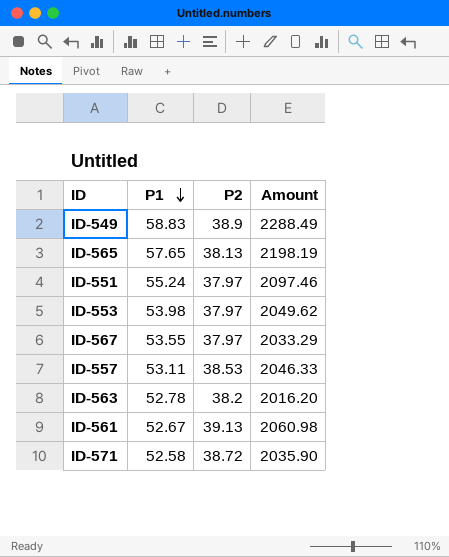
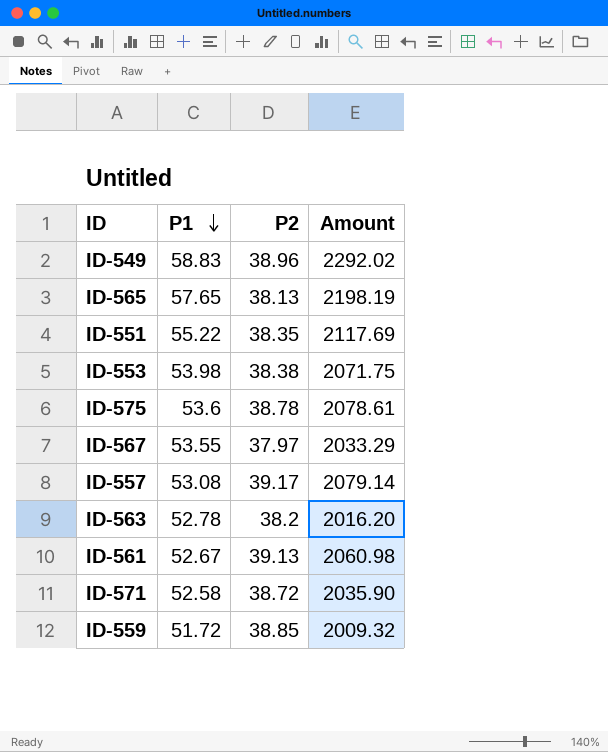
ID-549 | P2: 38.9 -> 38.96
ID-549 | Amount: 2288.49 -> 2292.02
ID-551 | P1: 55.24 -> 55.22
ID-551 | P2: 37.97 -> 38.35
ID-551 | Amount: 2097.46 -> 2117.69
ID-553 | P2: 37.97 -> 38.38
ID-553 | Amount: 2049.62 -> 2071.75
row ID-575: none -> 53.6 | 38.78 | 2078.61
ID-557 | P1: 53.11 -> 53.08
ID-557 | P2: 38.53 -> 39.17
ID-557 | Amount: 2046.33 -> 2079.14
row ID-559: none -> 51.72 | 38.85 | 2009.32

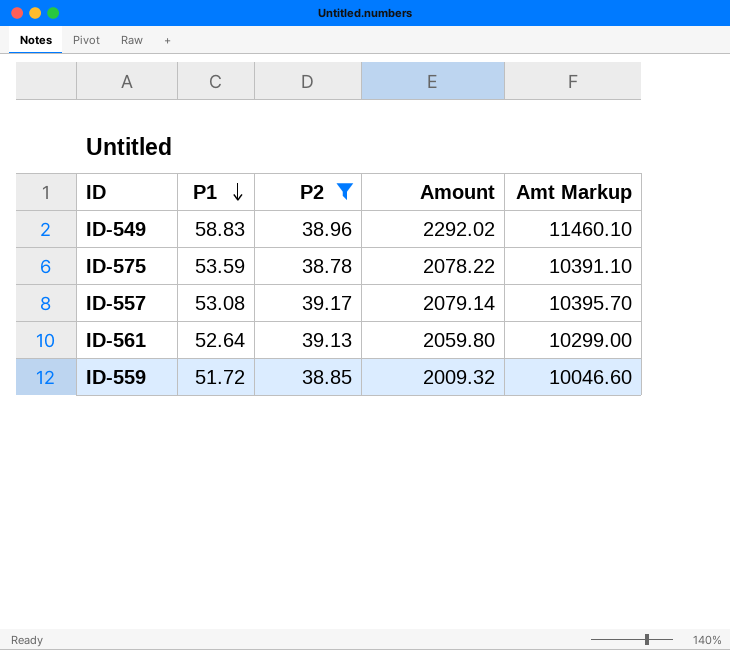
filter: none -> P2 >= 38.78
column Amt Markup | formula: none -> [Amount] * 5
ID-575 | P1: 53.6 -> 53.59
ID-575 | Amount: 2078.61 -> 2078.22
ID-561 | P1: 52.67 -> 52.64
ID-561 | Amount: 2060.98 -> 2059.80

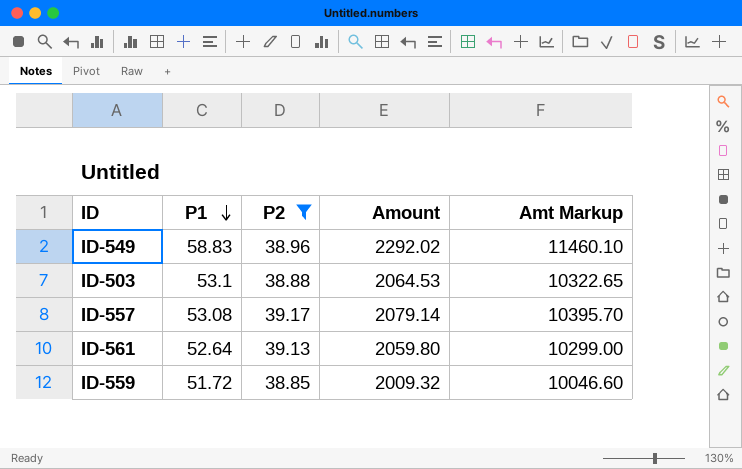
row ID-575: 53.59 | 38.78 | 2078.22 | 10391.10 -> none
row ID-503: none -> 53.1 | 38.88 | 2064.53 | 10322.65

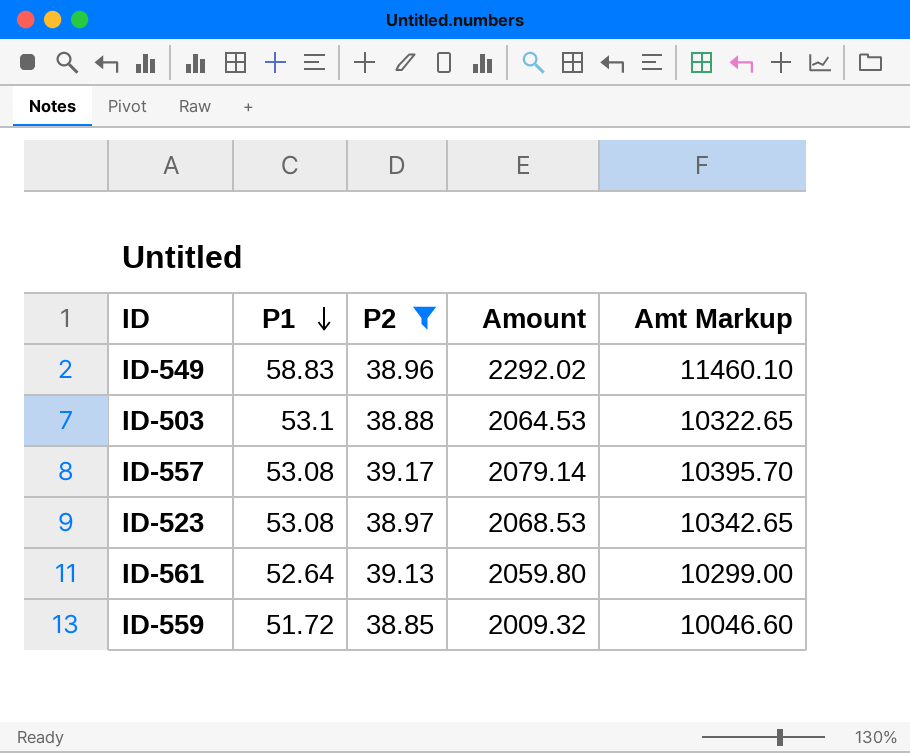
row ID-523: none -> 53.08 | 38.97 | 2068.53 | 10342.65

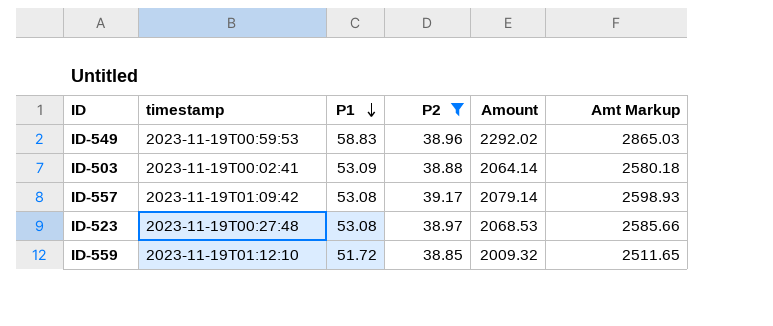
column timestamp | position: none -> 2
column Amt Markup | formula: [Amount] * 5 -> [Amount] * 1.25
row ID-561: 52.64 | 39.13 | 2059.80 | 10299.00 -> none
ID-503 | P1: 53.1 -> 53.09
ID-503 | Amount: 2064.53 -> 2064.14

